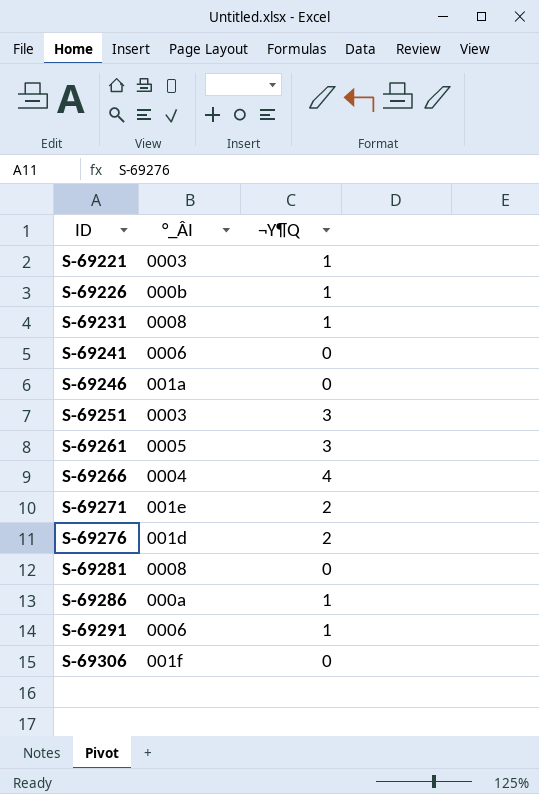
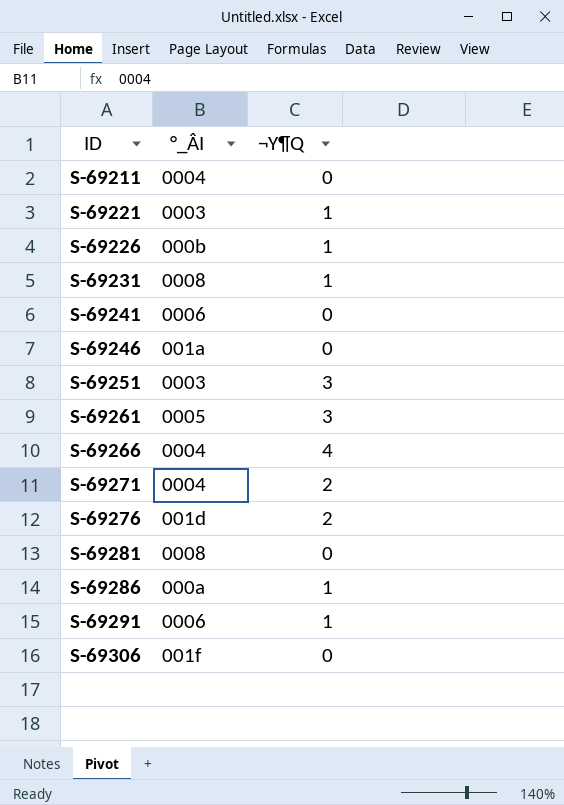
row S-69211: none -> 0004 | 0
S-69271 | °_ÂI: 001e -> 0004

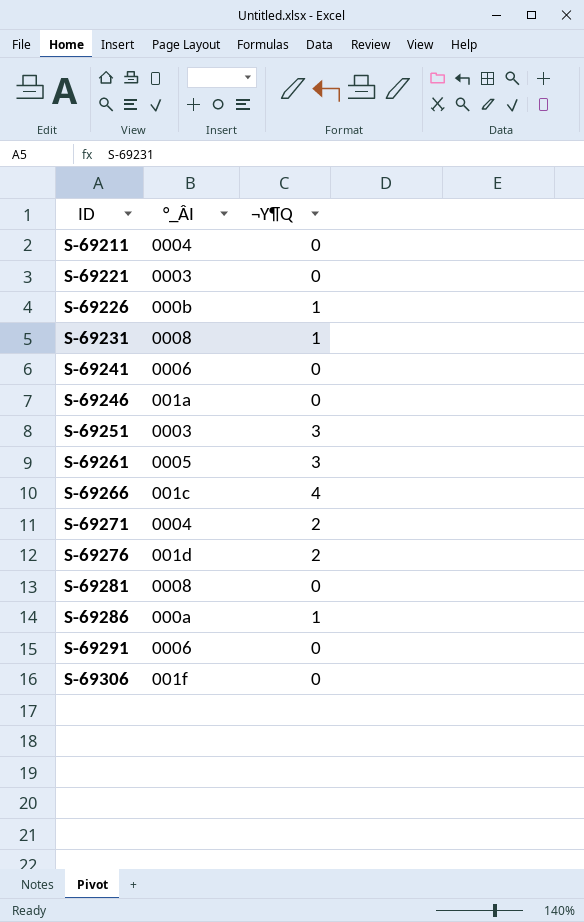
S-69221 | ¬Y¶Q: 1 -> 0
S-69266 | °_ÂI: 0004 -> 001c
S-69291 | ¬Y¶Q: 1 -> 0

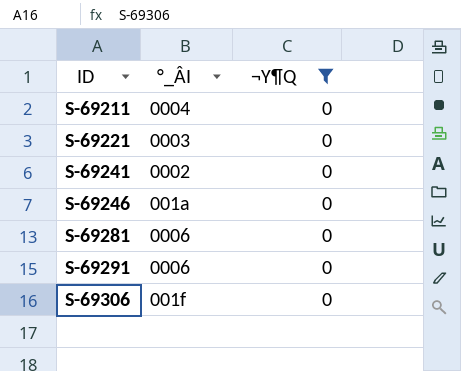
filter: none -> ¬Y¶Q = 0
S-69241 | °_ÂI: 0006 -> 0002
S-69281 | °_ÂI: 0008 -> 0006

